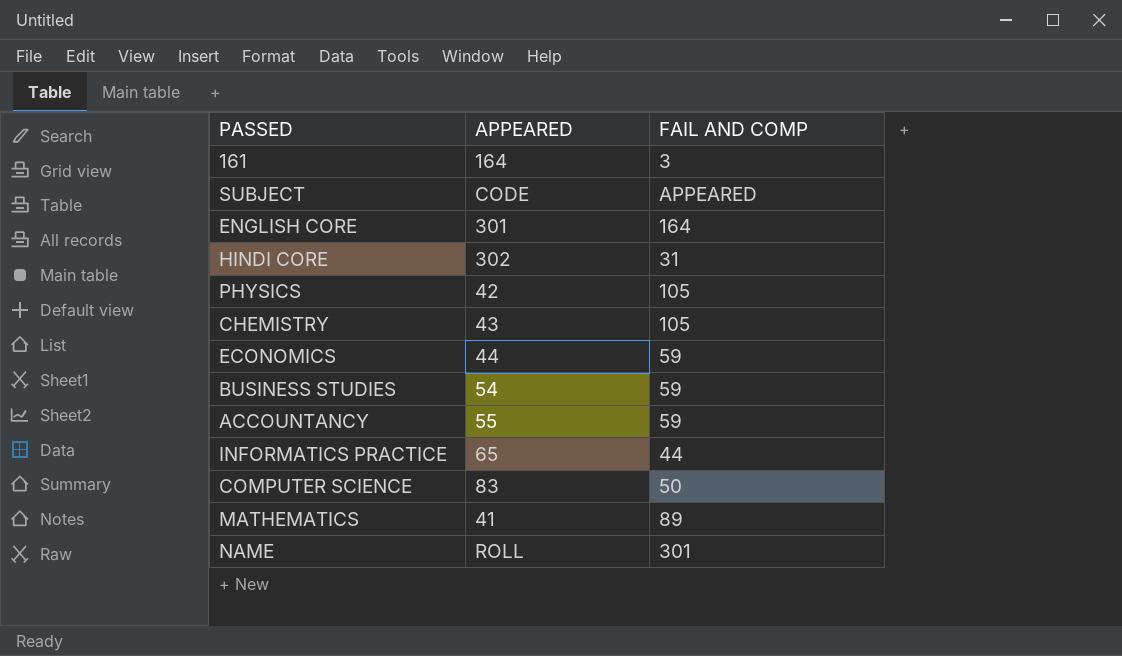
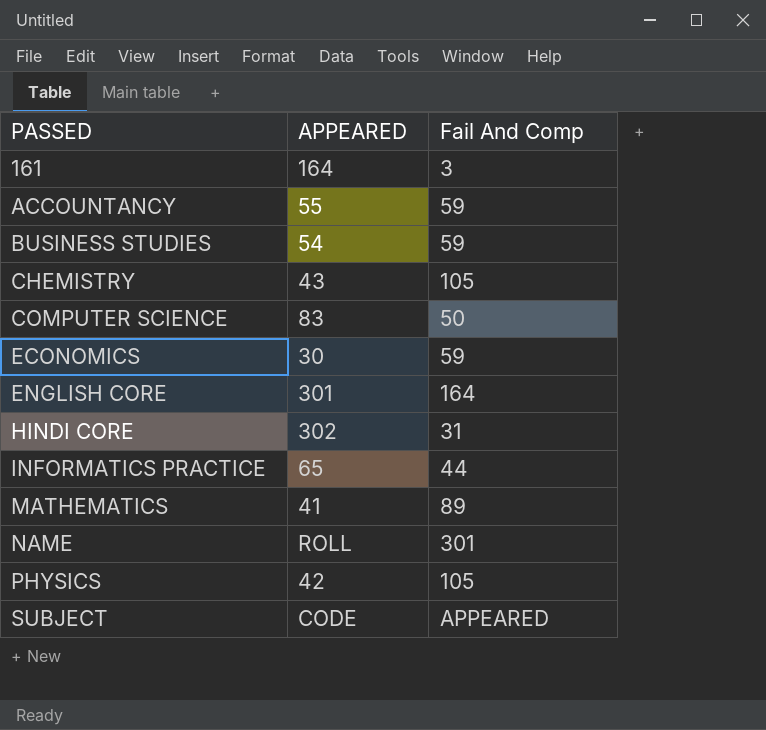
row order: none -> PASSED ascending
column name: FAIL AND COMP -> Fail And Comp
ECONOMICS | APPEARED: 44 -> 30

